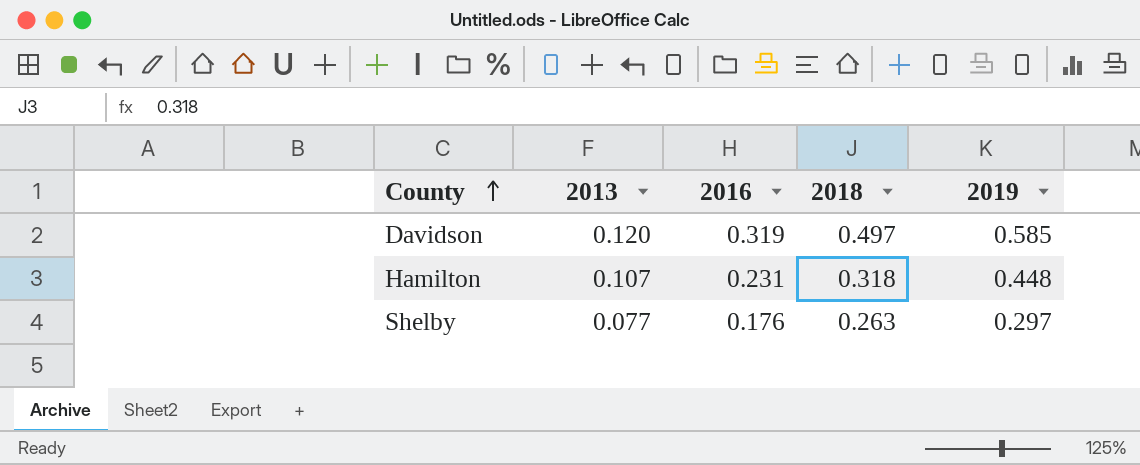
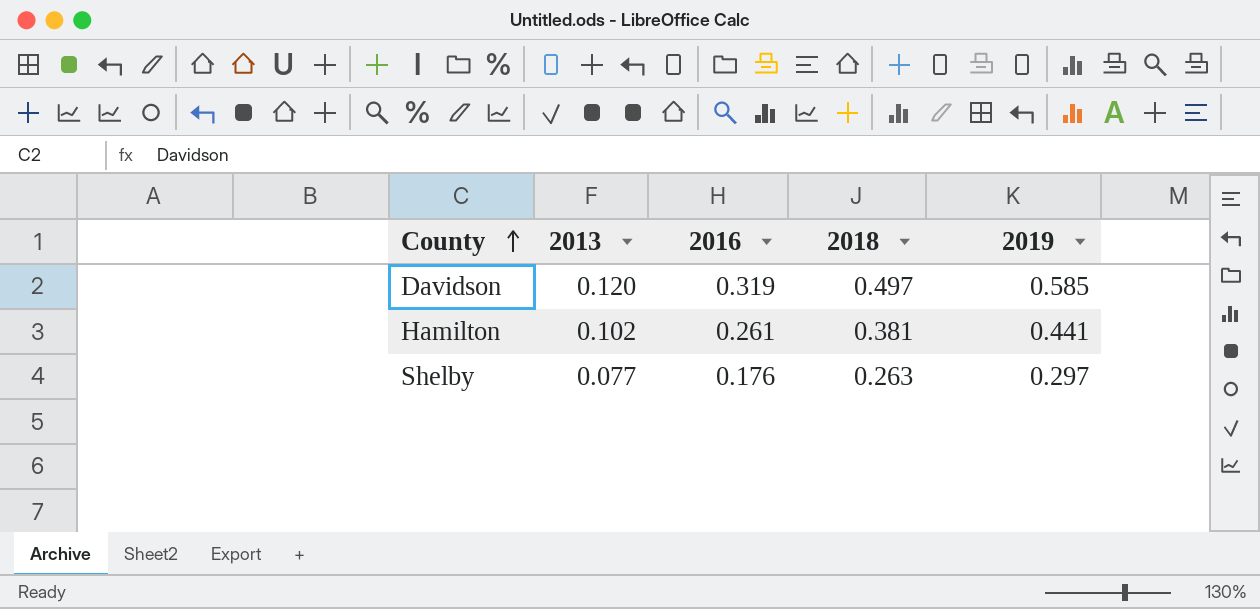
Hamilton | 2013: 0.107 -> 0.102
Hamilton | 2016: 0.231 -> 0.261
Hamilton | 2018: 0.318 -> 0.381
Hamilton | 2019: 0.448 -> 0.441

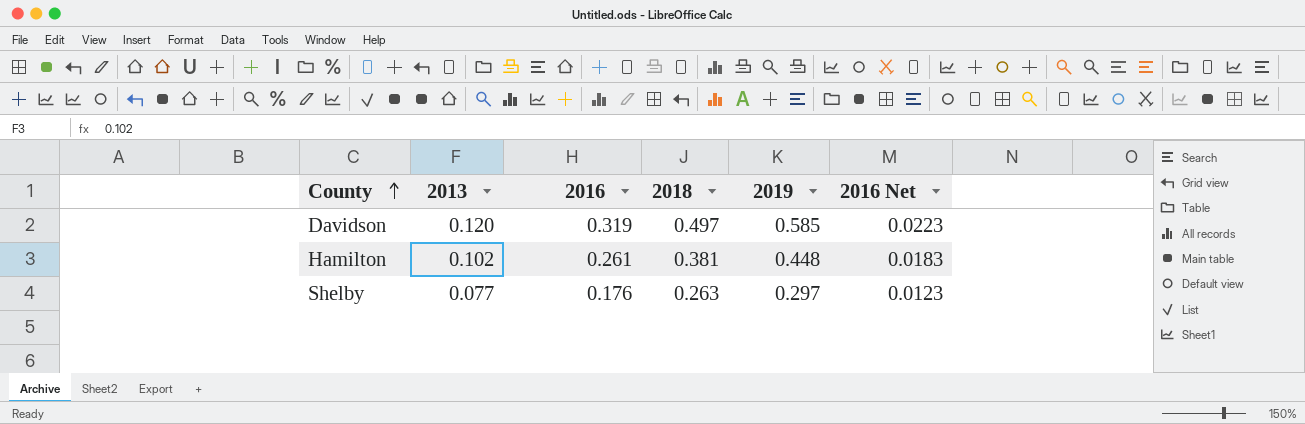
column 2016 Net | formula: none -> [2016] * 0.07
Hamilton | 2019: 0.441 -> 0.448

